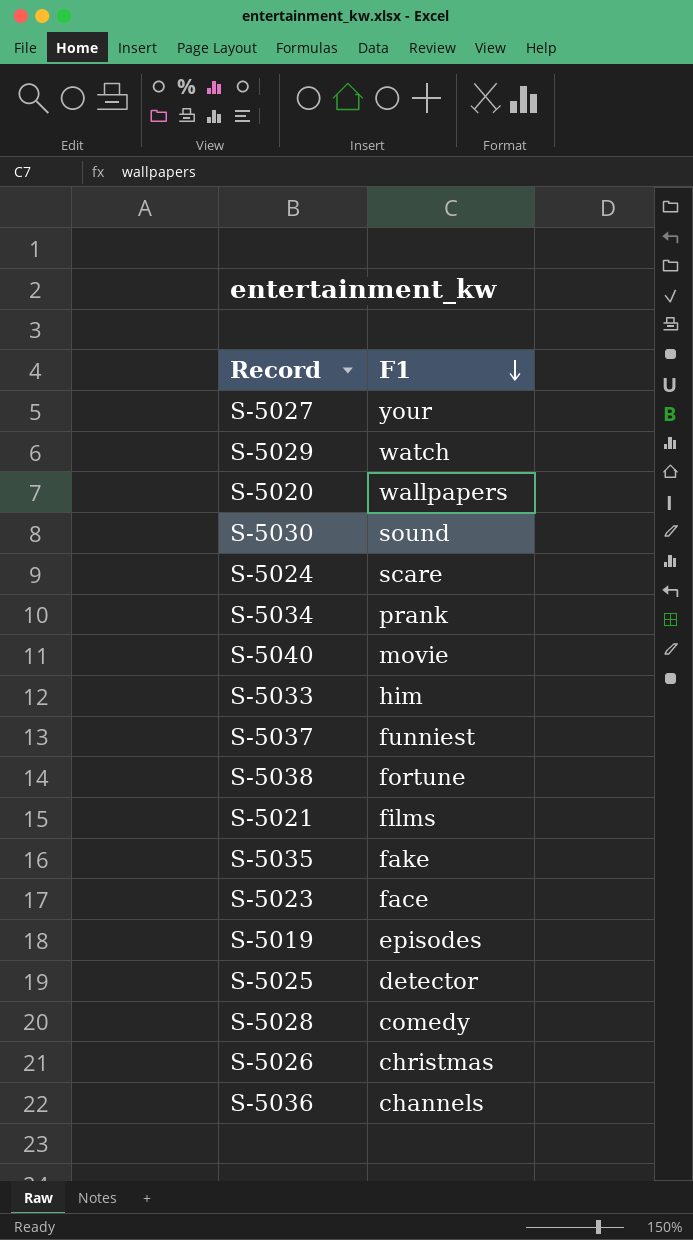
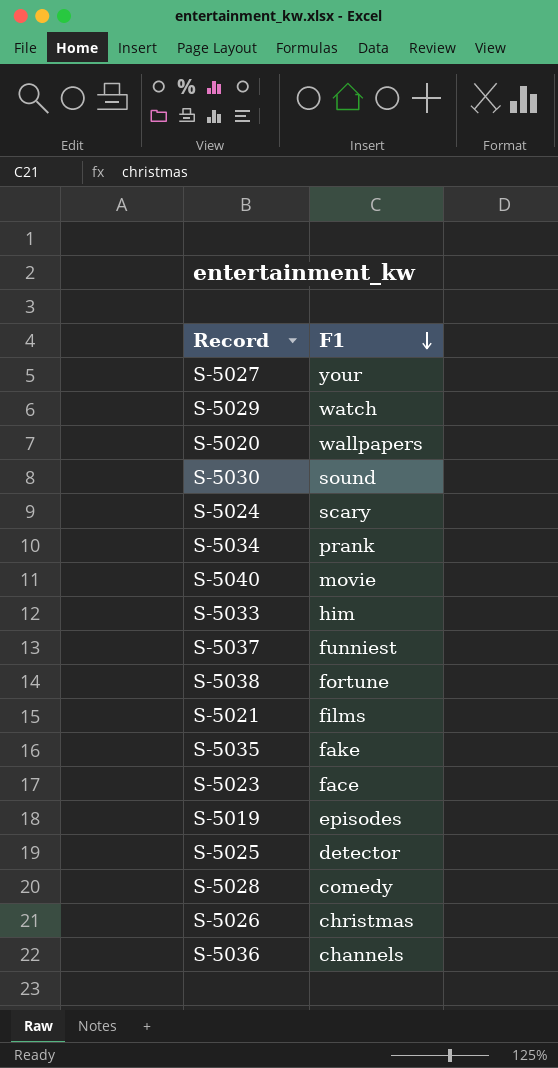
S-5024 | F1: scare -> scary

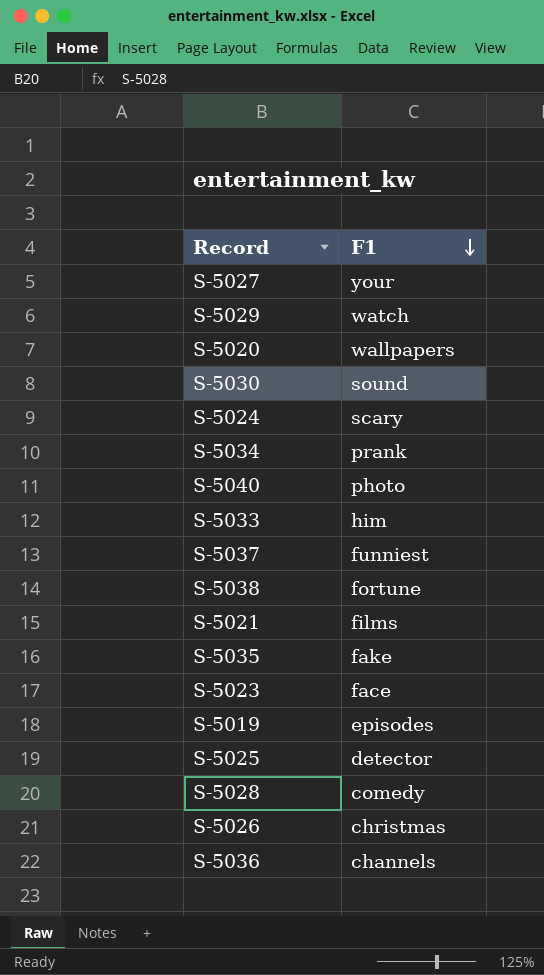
S-5040 | F1: movie -> photo

